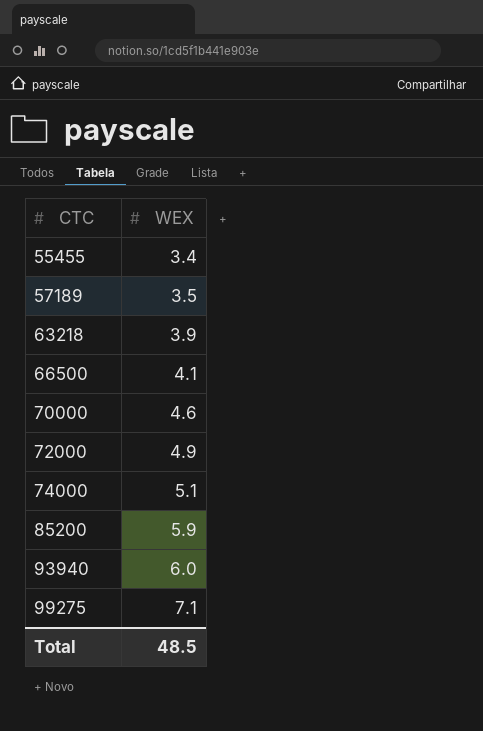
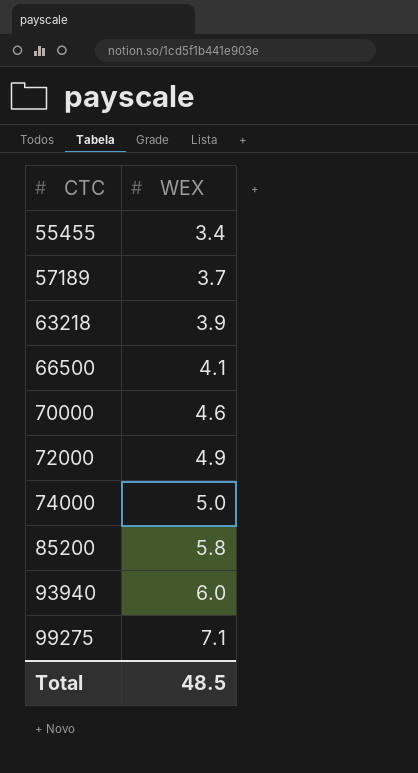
57189 | WEX: 3.5 -> 3.7
74000 | WEX: 5.1 -> 5.0
85200 | WEX: 5.9 -> 5.8

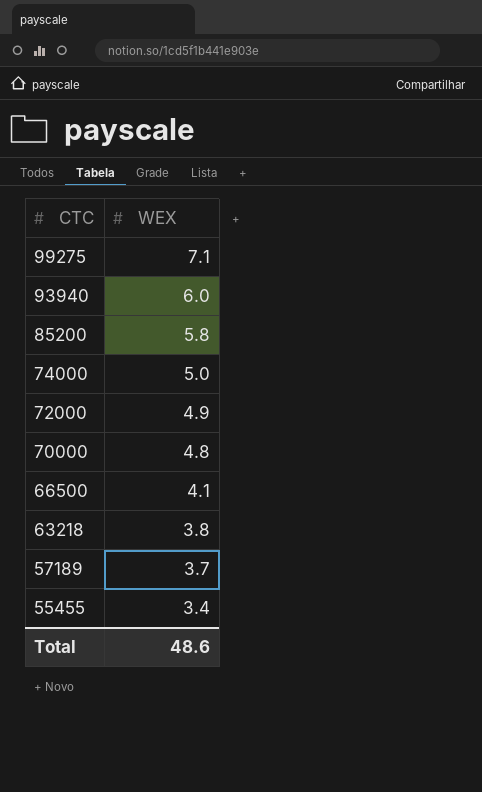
row order: CTC ascending -> CTC descending
70000 | WEX: 4.6 -> 4.8
63218 | WEX: 3.9 -> 3.8
Total | WEX: 48.5 -> 48.6

